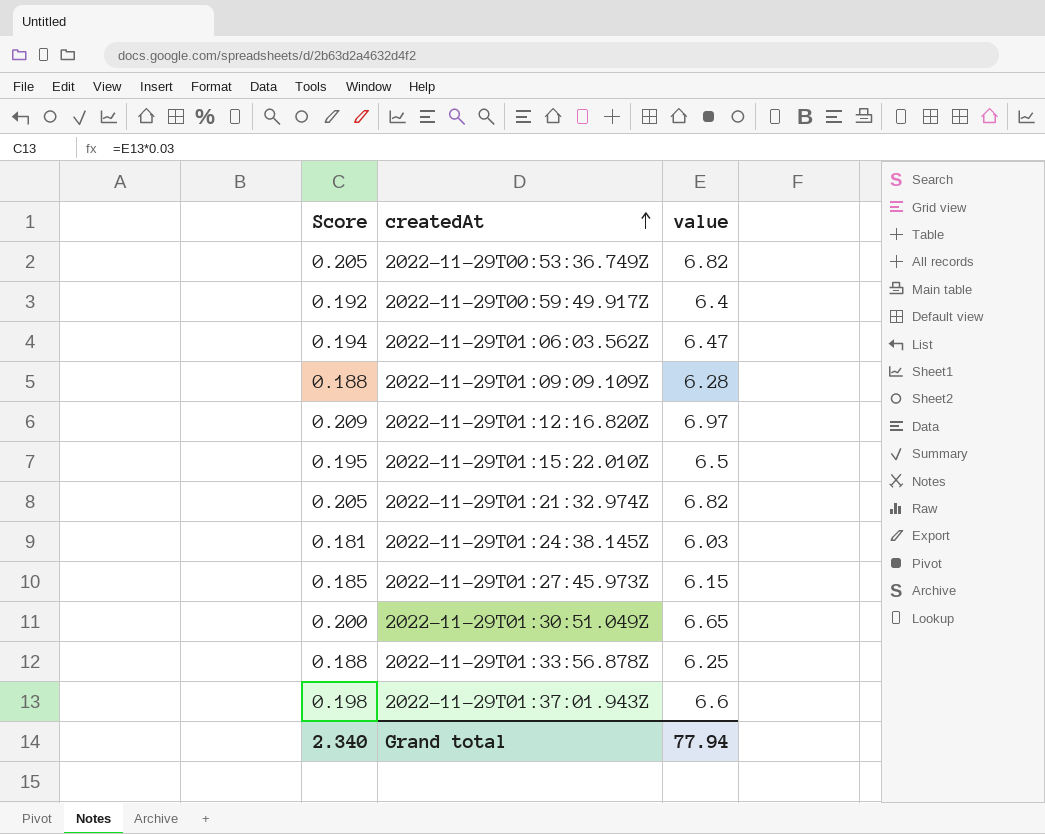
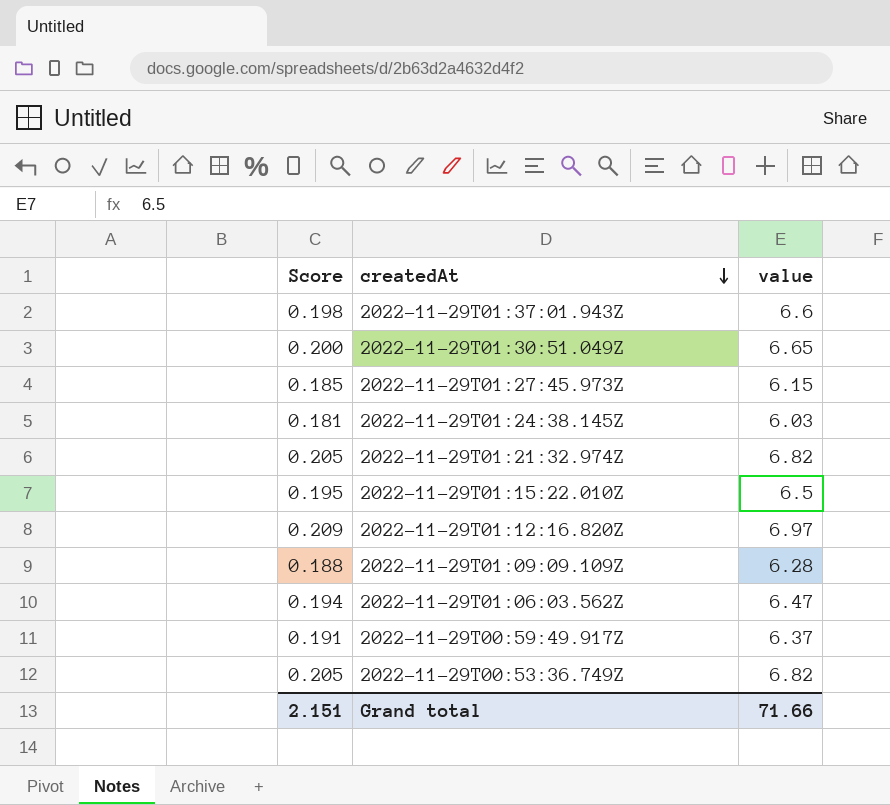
row order: createdAt ascending -> createdAt descending
row 2022-11-29T01:33:56.878Z: 0.188 | 6.25 -> none
2022-11-29T00:59:49.917Z | Score: 0.192 -> 0.191
2022-11-29T00:59:49.917Z | value: 6.4 -> 6.37
Grand total | Score: 2.340 -> 2.151
Grand total | value: 77.94 -> 71.66

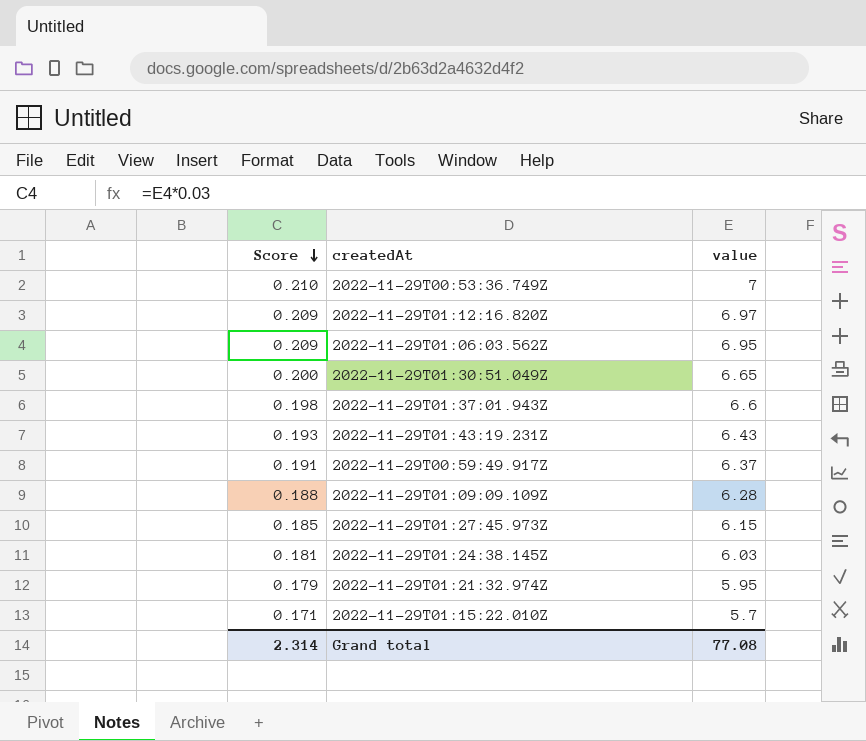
row order: createdAt descending -> Score descending
2022-11-29T00:53:36.749Z | Score: 0.205 -> 0.210
2022-11-29T00:53:36.749Z | value: 6.82 -> 7
2022-11-29T01:06:03.562Z | Score: 0.194 -> 0.209
2022-11-29T01:06:03.562Z | value: 6.47 -> 6.95
row 2022-11-29T01:43:19.231Z: none -> 0.193 | 6.43
2022-11-29T01:21:32.974Z | Score: 0.205 -> 0.179
2022-11-29T01:21:32.974Z | value: 6.82 -> 5.95
2022-11-29T01:15:22.010Z | Score: 0.195 -> 0.171
2022-11-29T01:15:22.010Z | value: 6.5 -> 5.7
Grand total | Score: 2.151 -> 2.314
Grand total | value: 71.66 -> 77.08

